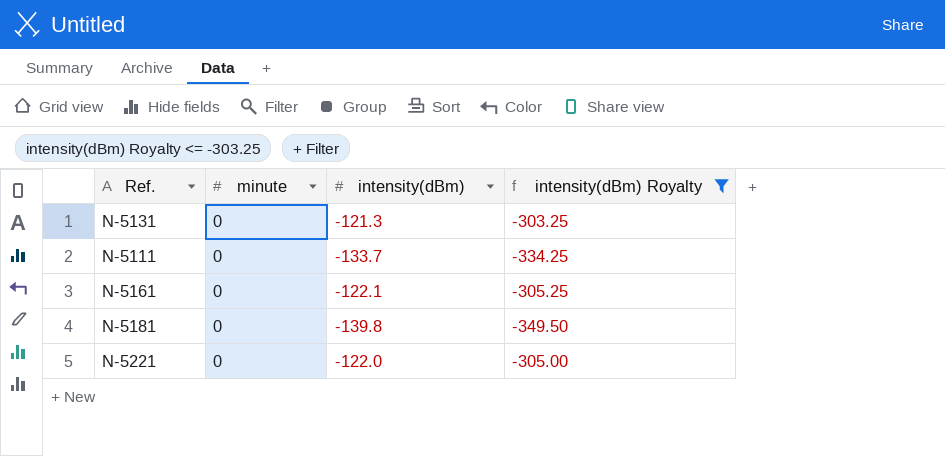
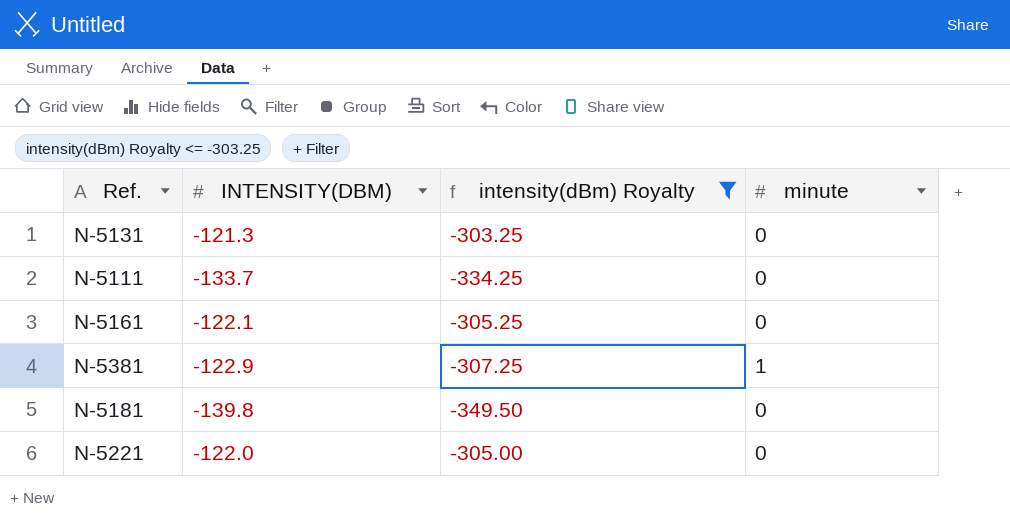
column name: intensity(dBm) -> INTENSITY(DBM)
column minute | position: 2 -> 4
row N-5381: none -> -122.9 | -307.25 | 1

